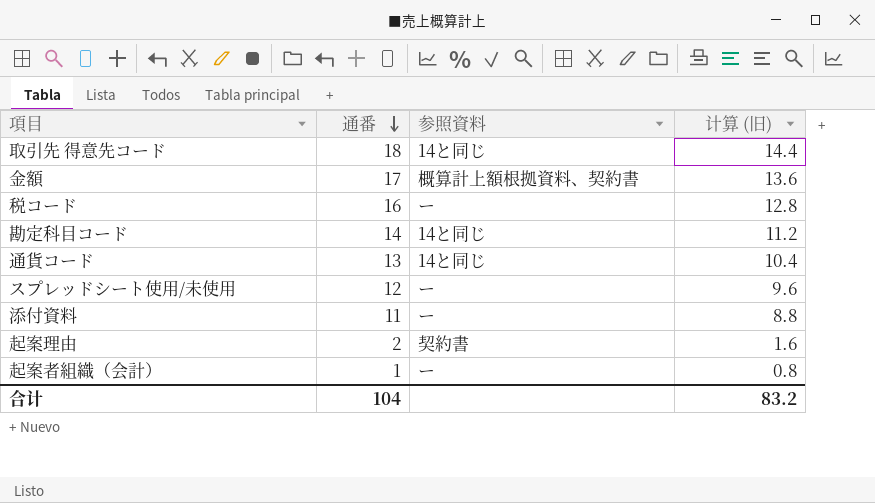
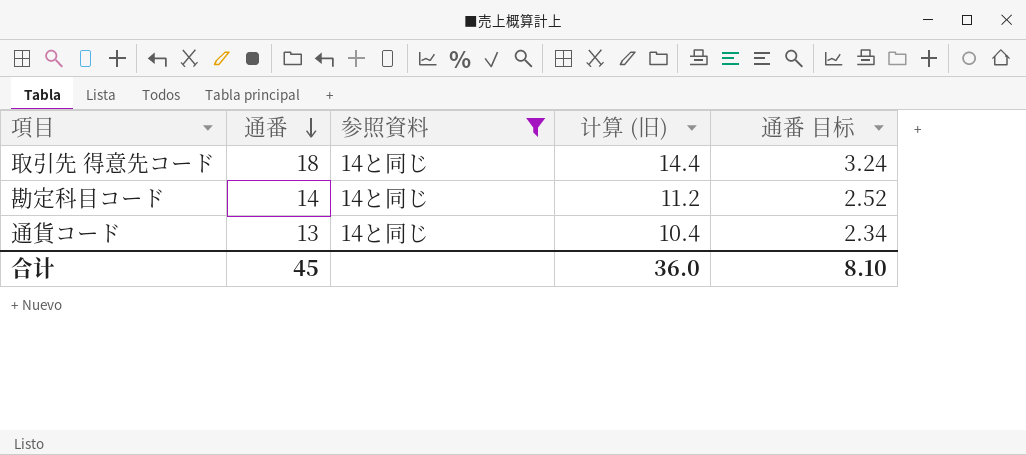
filter: none -> 参照資料 = 14と同じ
column 通番 目标 | formula: none -> [通番] * 0.18
合计 | 通番: 104 -> 45
合计 | 计算 (旧): 83.2 -> 36.0

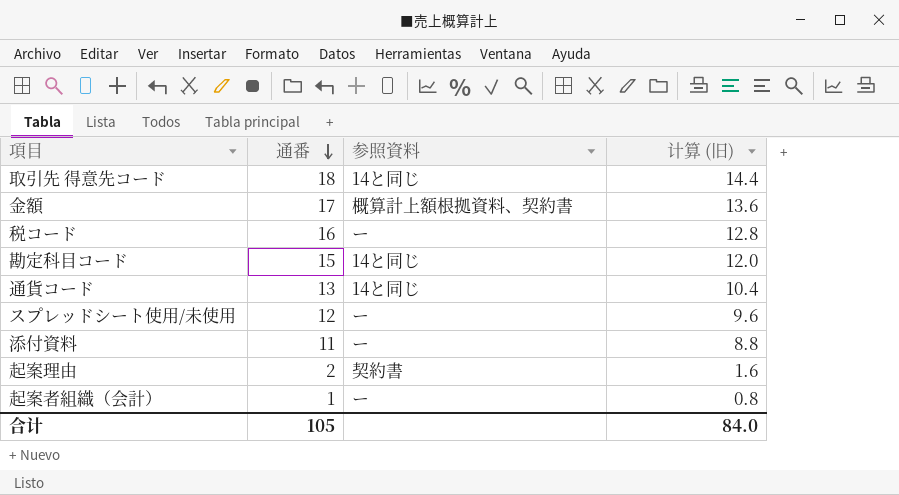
filter: 参照資料 = 14と同じ -> none
column 通番 目标 | formula: [通番] * 0.18 -> none
勘定科目コード | 通番: 14 -> 15
勘定科目コード | 计算 (旧): 11.2 -> 12.0
合计 | 通番: 45 -> 105
合计 | 计算 (旧): 36.0 -> 84.0

